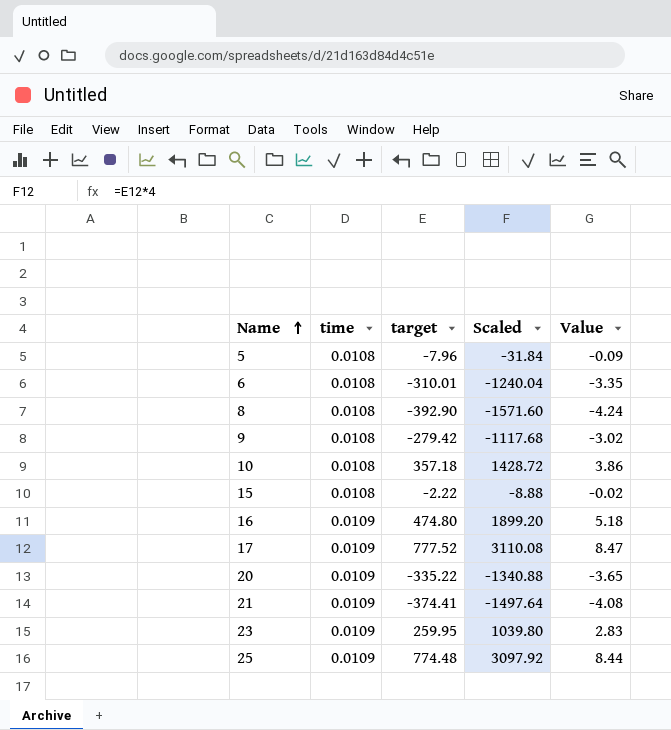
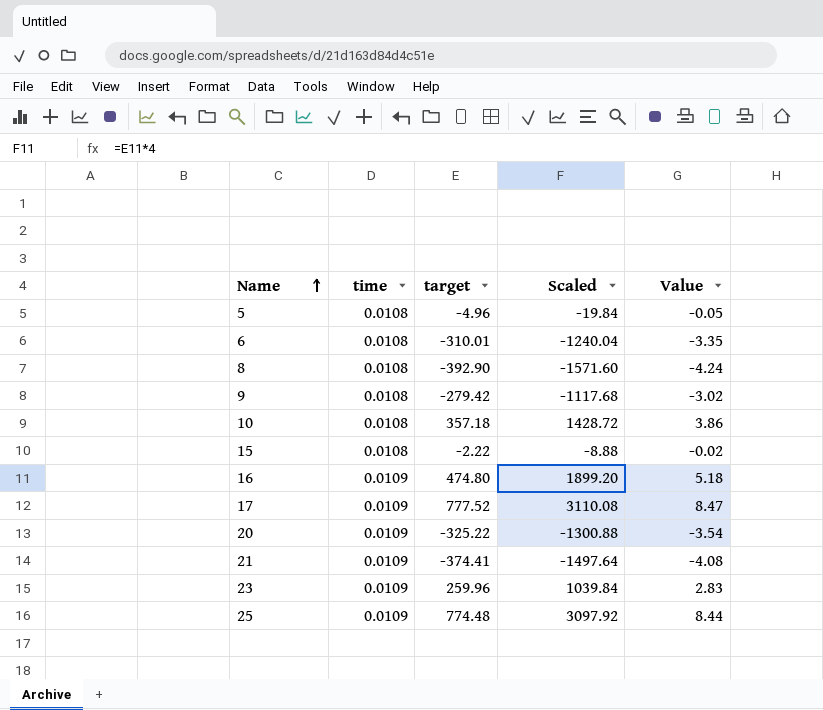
5 | target: -7.96 -> -4.96
5 | Scaled: -31.84 -> -19.84
5 | Value: -0.09 -> -0.05
20 | target: -335.22 -> -325.22
20 | Scaled: -1340.88 -> -1300.88
20 | Value: -3.65 -> -3.54
23 | target: 259.95 -> 259.96
23 | Scaled: 1039.80 -> 1039.84

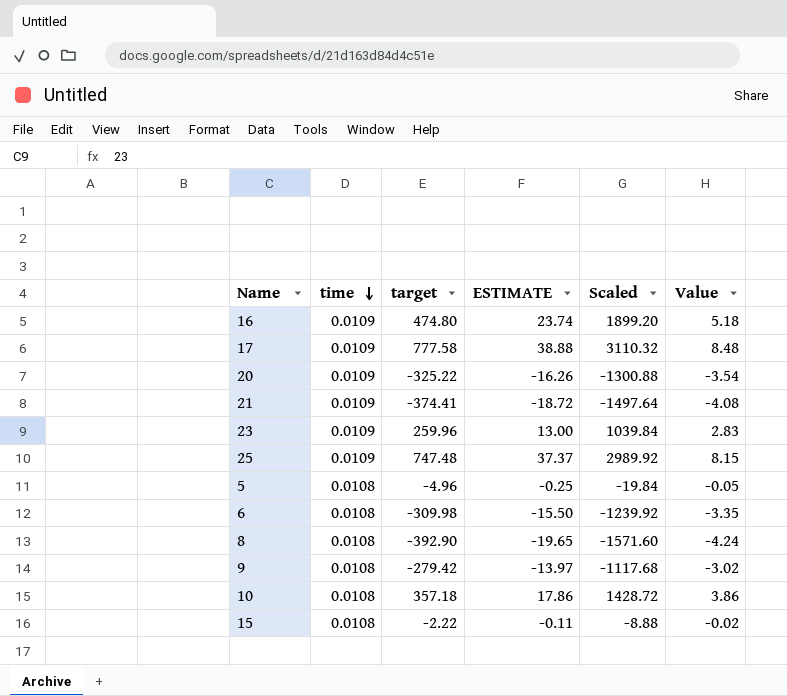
row order: Name ascending -> time descending
column ESTIMATE | formula: none -> [target] * 0.05
17 | target: 777.52 -> 777.58
17 | Scaled: 3110.08 -> 3110.32
17 | Value: 8.47 -> 8.48
25 | target: 774.48 -> 747.48
25 | Scaled: 3097.92 -> 2989.92
25 | Value: 8.44 -> 8.15
6 | target: -310.01 -> -309.98
6 | Scaled: -1240.04 -> -1239.92

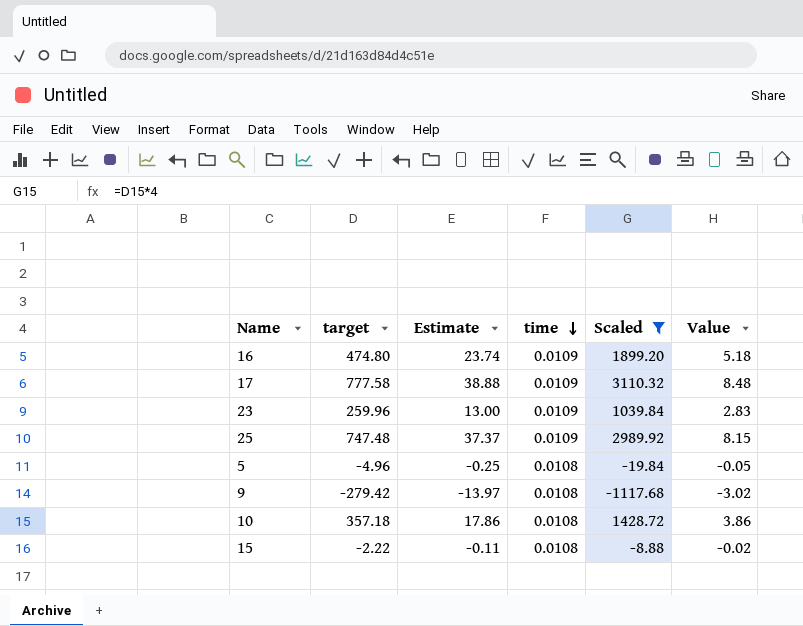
filter: none -> Scaled >= -1117.68
column name: ESTIMATE -> Estimate
column time | position: 2 -> 4

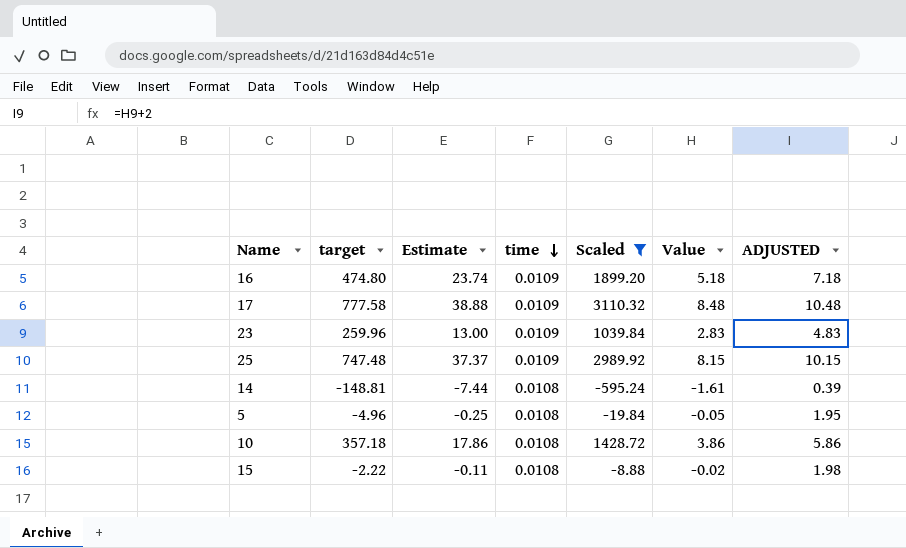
column ADJUSTED | formula: none -> [Value] + 2
row 9: -279.42 | -13.97 | 0.0108 | -1117.68 | -3.02 -> none
row 14: none -> -148.81 | -7.44 | 0.0108 | -595.24 | -1.61 | 0.39

